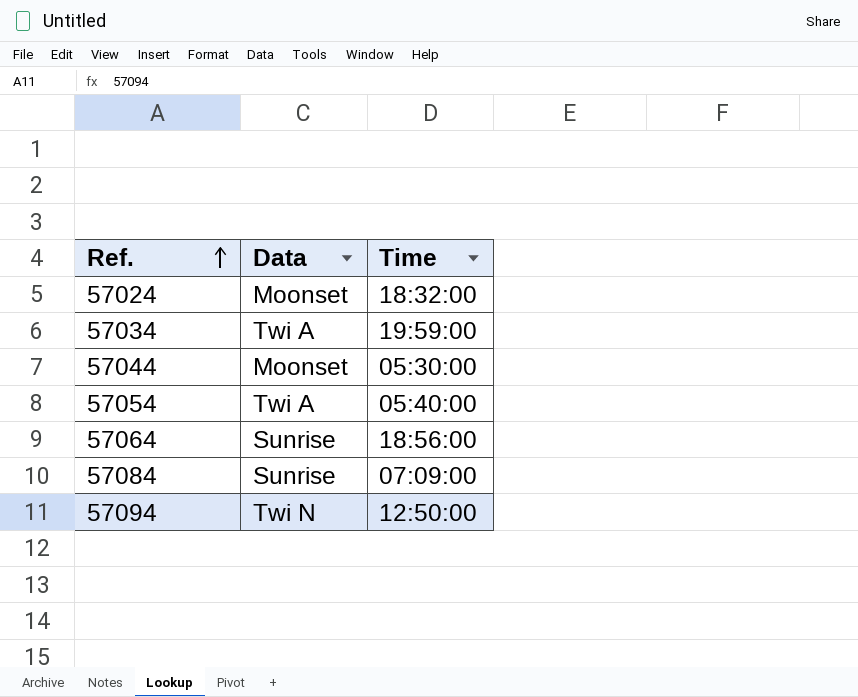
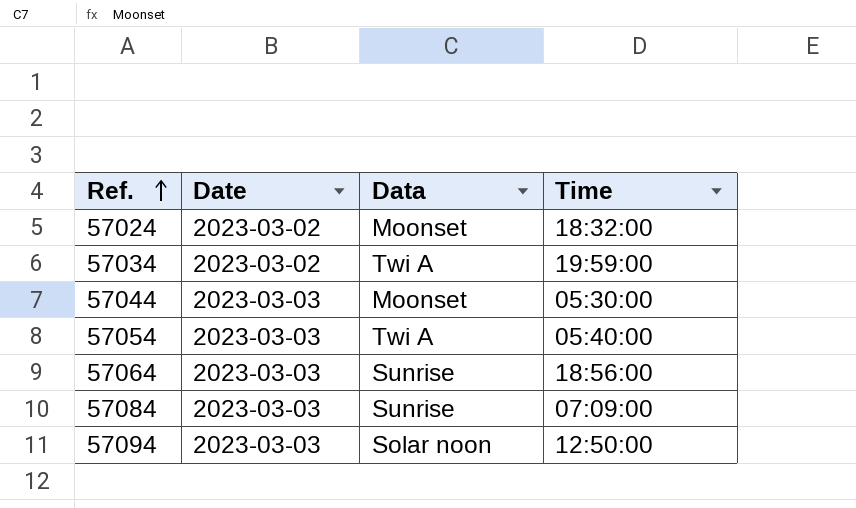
column Date | position: none -> 2
57094 | Data: Twi N -> Solar noon

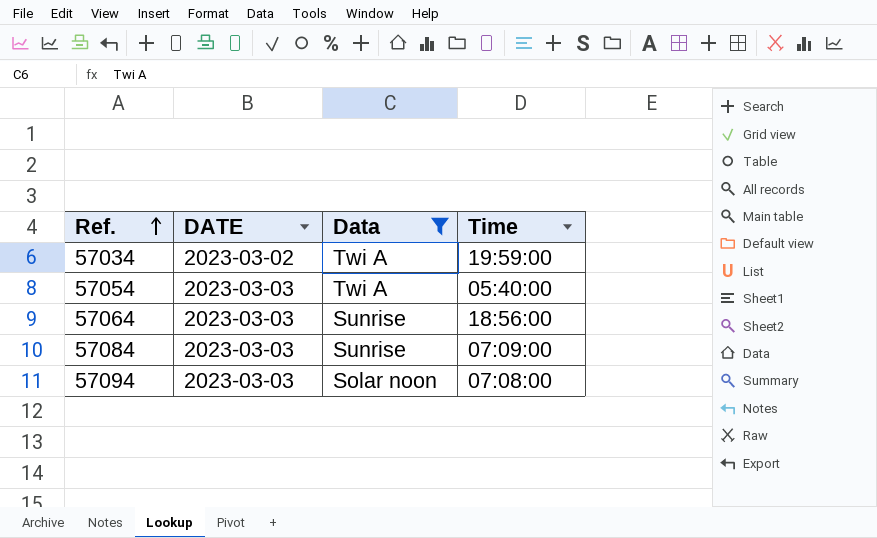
filter: none -> Data != Moonset
column name: Date -> DATE
57094 | Time: 12:50:00 -> 07:08:00

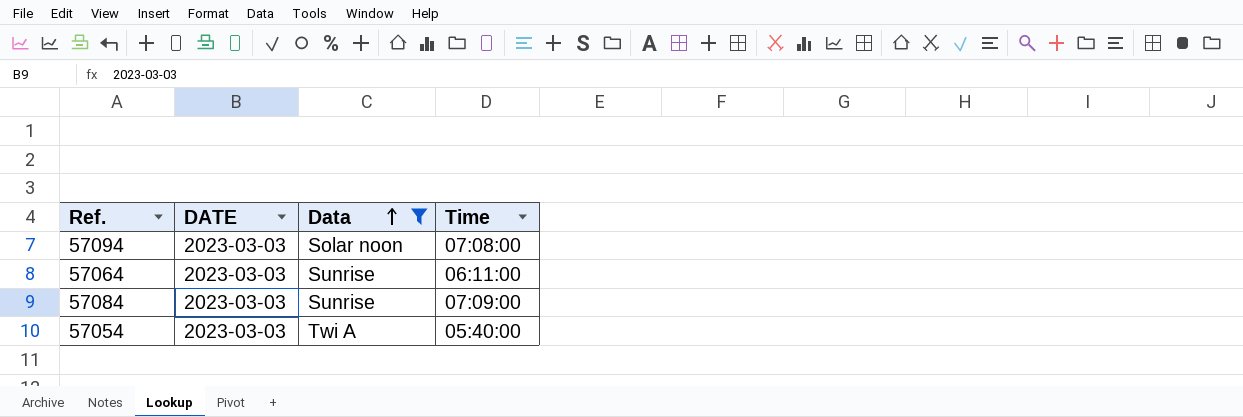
row order: Ref. ascending -> Data ascending
row 57034: 2023-03-02 | Twi A | 19:59:00 -> none
57064 | Time: 18:56:00 -> 06:11:00

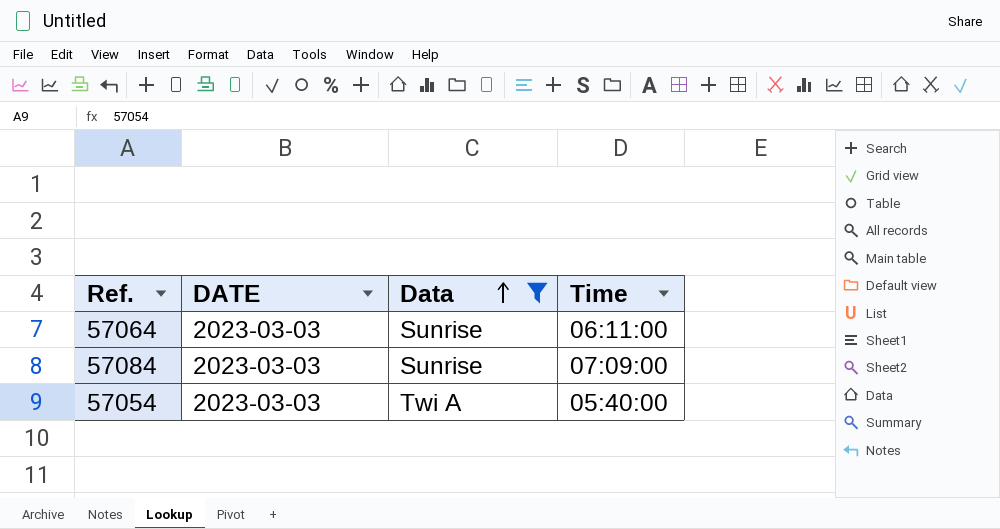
row 57094: 2023-03-03 | Solar noon | 07:08:00 -> none

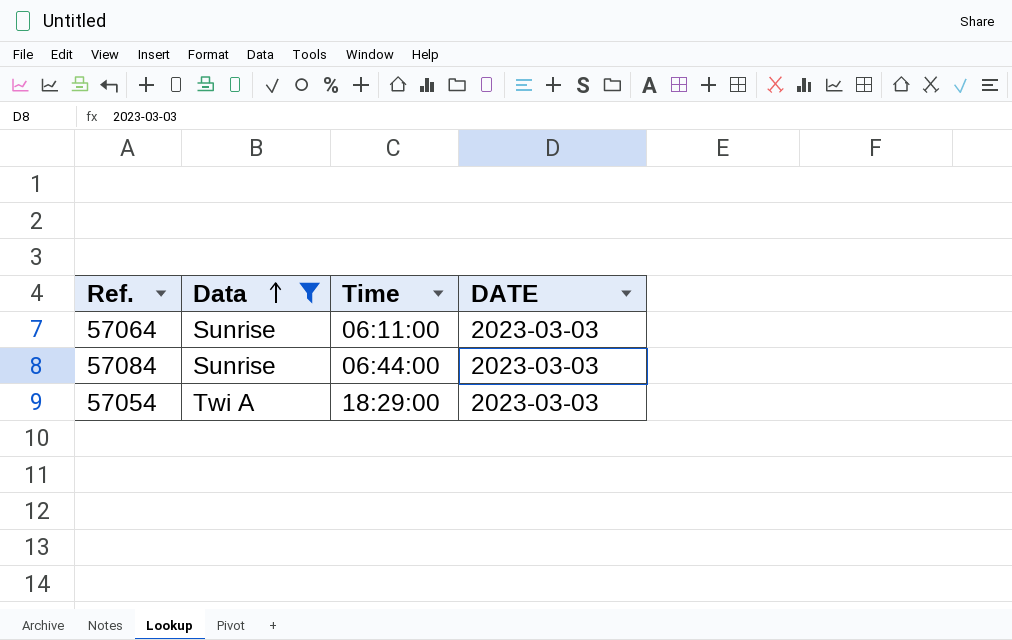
column DATE | position: 2 -> 4
57084 | Time: 07:09:00 -> 06:44:00
57054 | Time: 05:40:00 -> 18:29:00

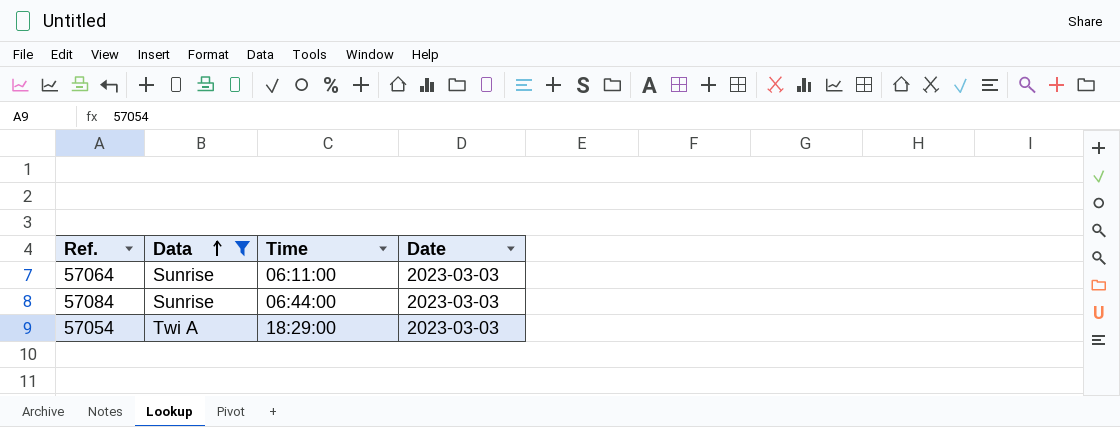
column name: DATE -> Date

